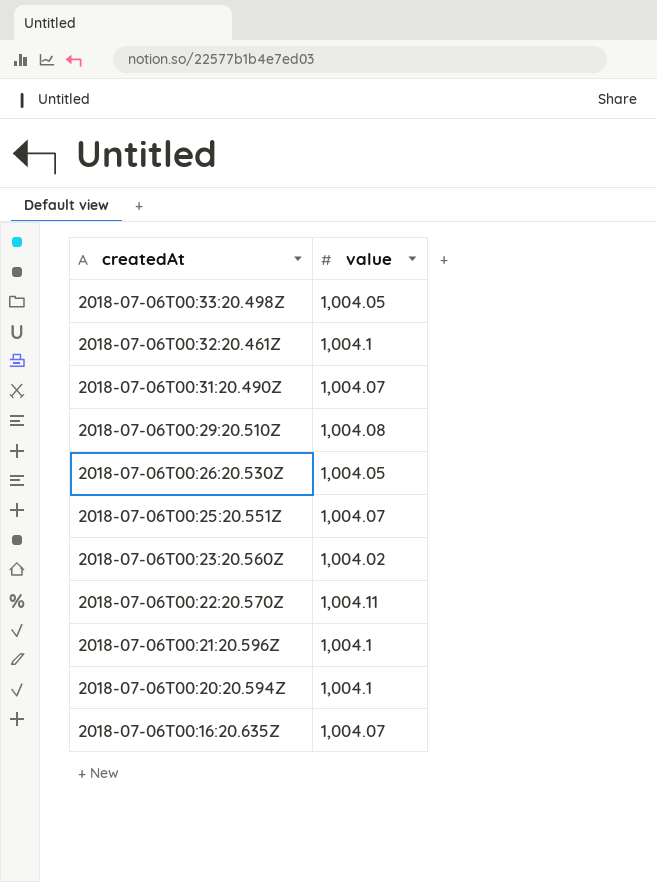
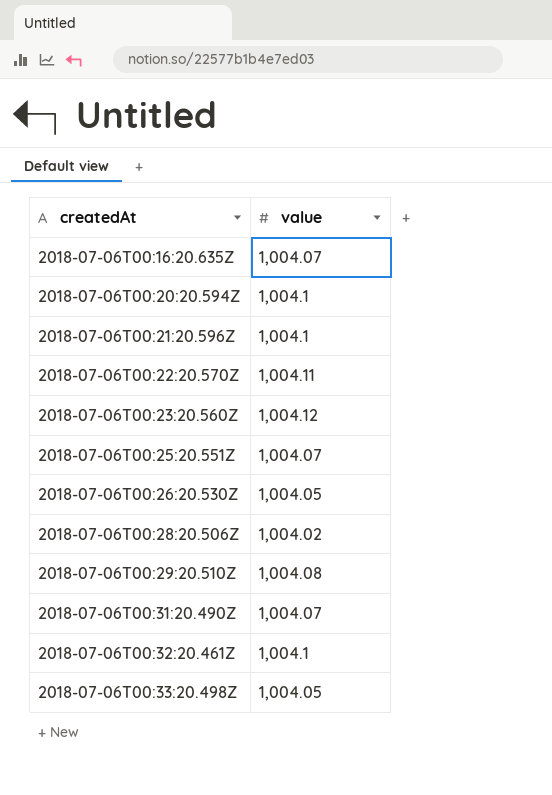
row order: createdAt descending -> createdAt ascending
2018-07-06T00:23:20.560Z | value: 1,004.02 -> 1,004.12
row 2018-07-06T00:28:20.506Z: none -> 1,004.02

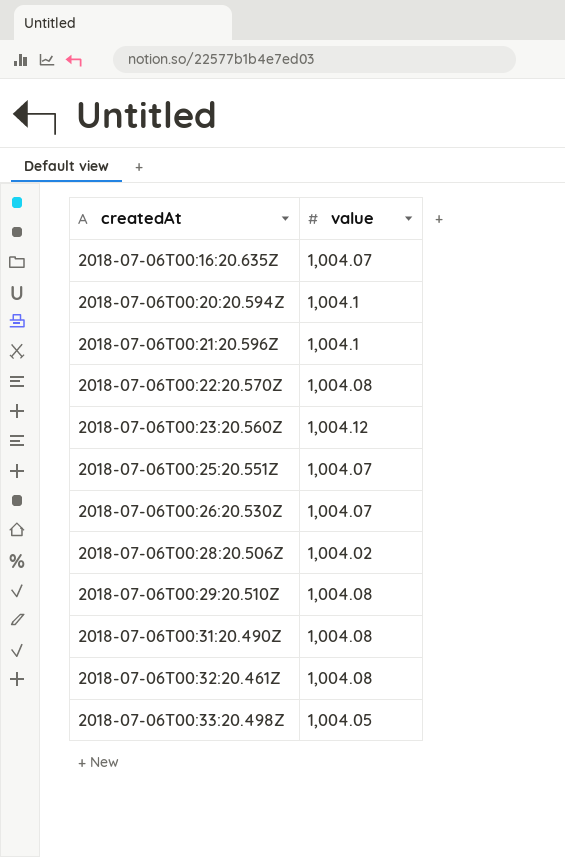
2018-07-06T00:22:20.570Z | value: 1,004.11 -> 1,004.08
2018-07-06T00:26:20.530Z | value: 1,004.05 -> 1,004.07
2018-07-06T00:31:20.490Z | value: 1,004.07 -> 1,004.08
2018-07-06T00:32:20.461Z | value: 1,004.1 -> 1,004.08

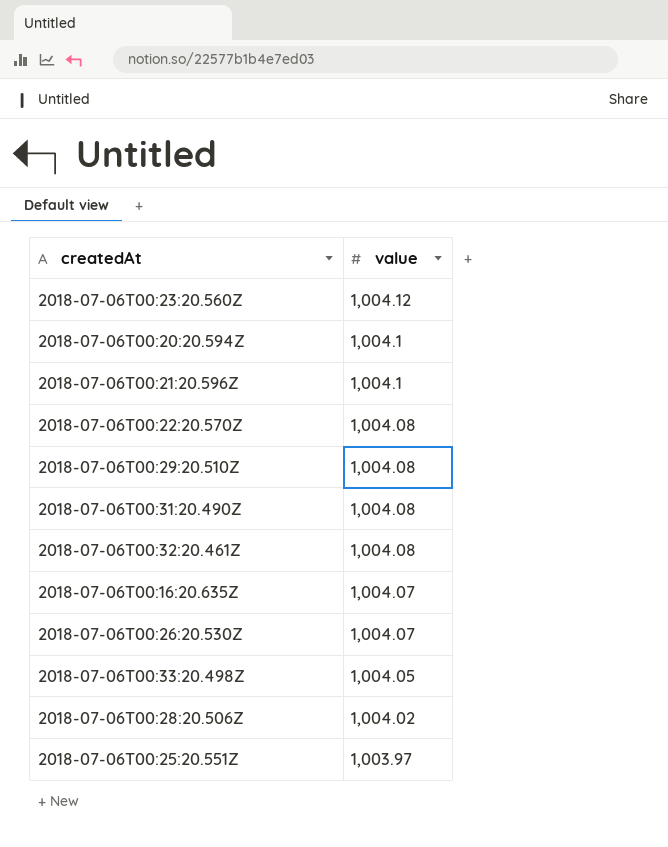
row order: createdAt ascending -> value descending
2018-07-06T00:25:20.551Z | value: 1,004.07 -> 1,003.97

